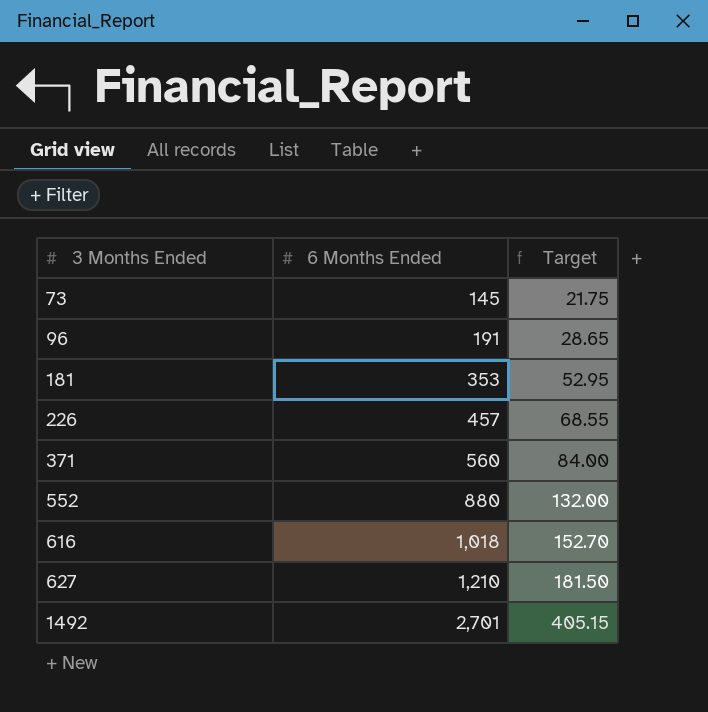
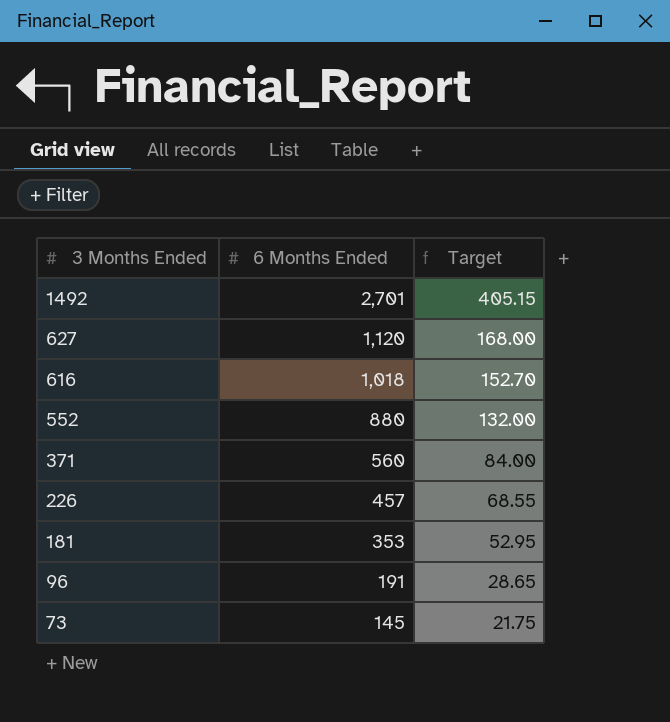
row order: 3 Months Ended ascending -> 3 Months Ended descending
627 | 6 Months Ended: 1,210 -> 1,120
627 | Target: 181.50 -> 168.00

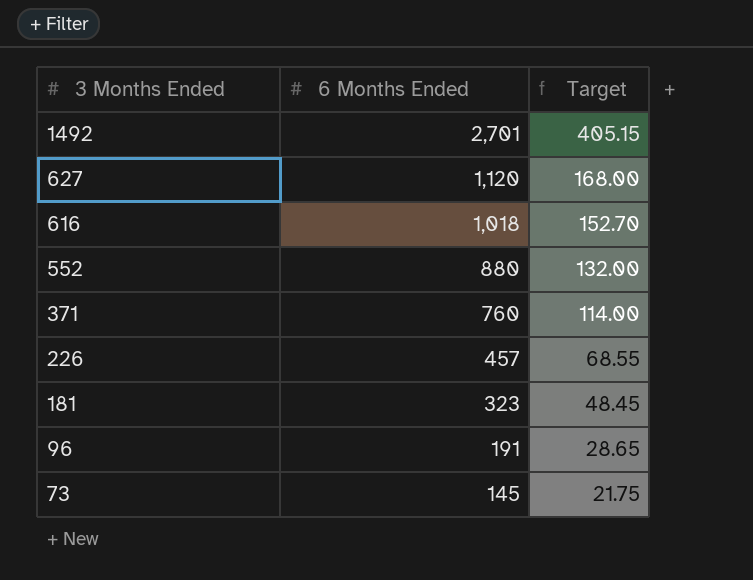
371 | 6 Months Ended: 560 -> 760
371 | Target: 84.00 -> 114.00
181 | 6 Months Ended: 353 -> 323
181 | Target: 52.95 -> 48.45

